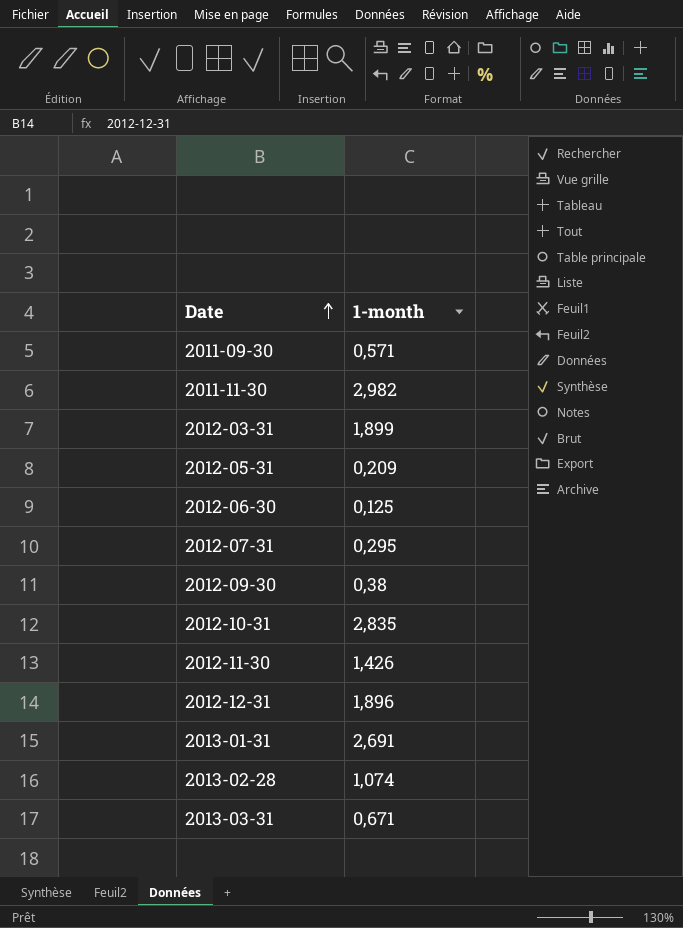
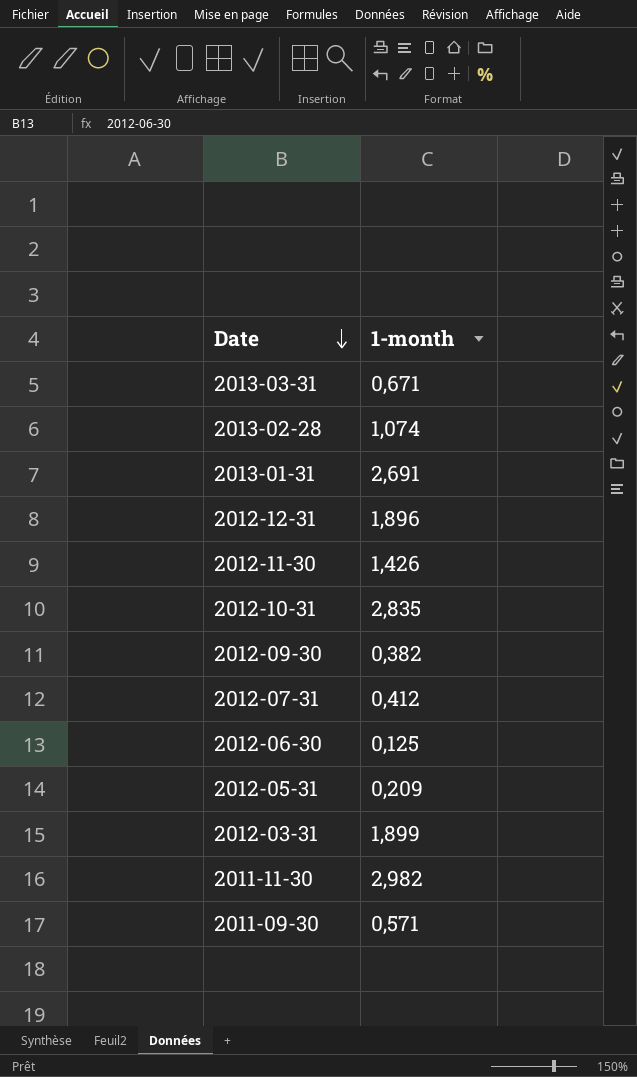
row order: Date ascending -> Date descending
2012-09-30 | 1-month: 0,38 -> 0,382
2012-07-31 | 1-month: 0,295 -> 0,412

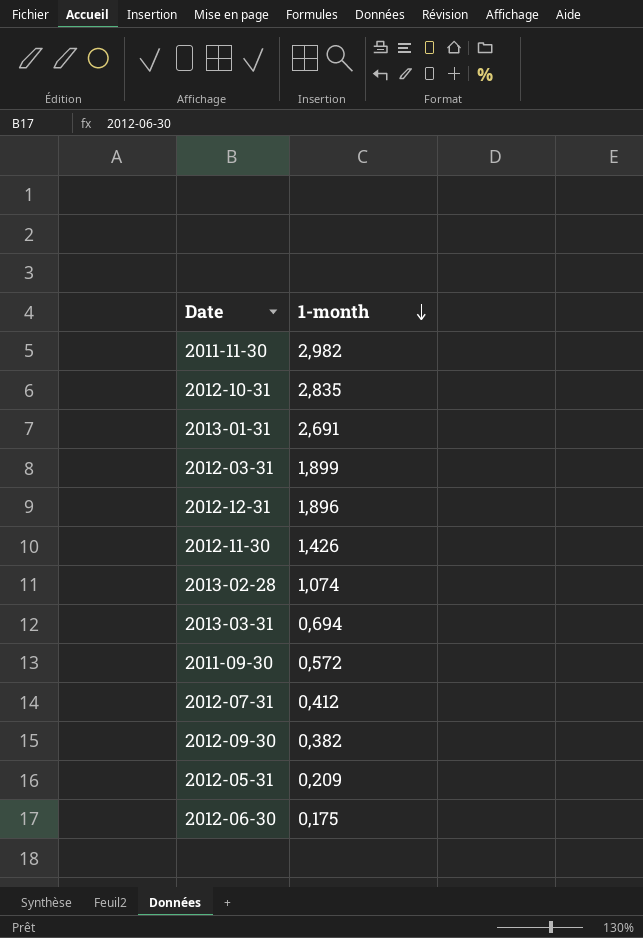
row order: Date descending -> 1-month descending
2013-03-31 | 1-month: 0,671 -> 0,694
2011-09-30 | 1-month: 0,571 -> 0,572
2012-06-30 | 1-month: 0,125 -> 0,175

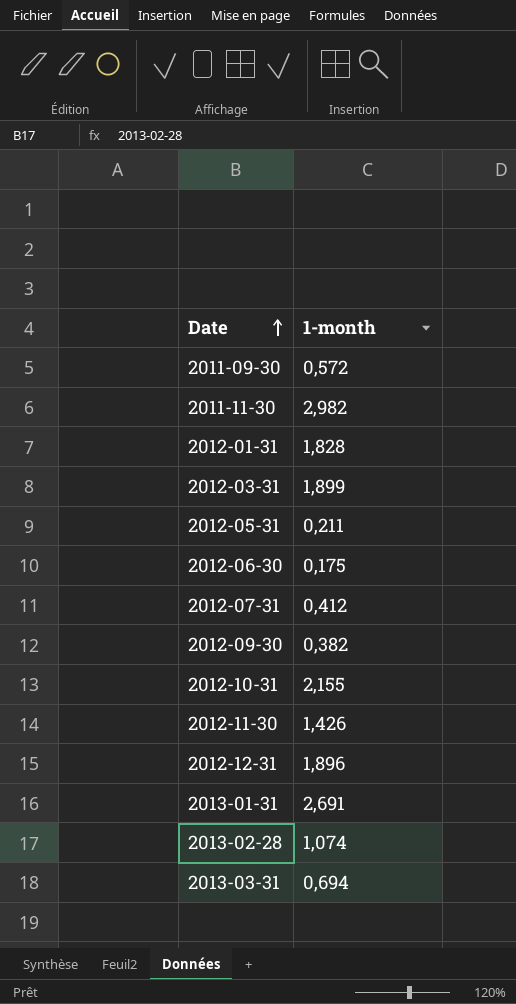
row order: 1-month descending -> Date ascending
row 2012-01-31: none -> 1,828
2012-05-31 | 1-month: 0,209 -> 0,211
2012-10-31 | 1-month: 2,835 -> 2,155

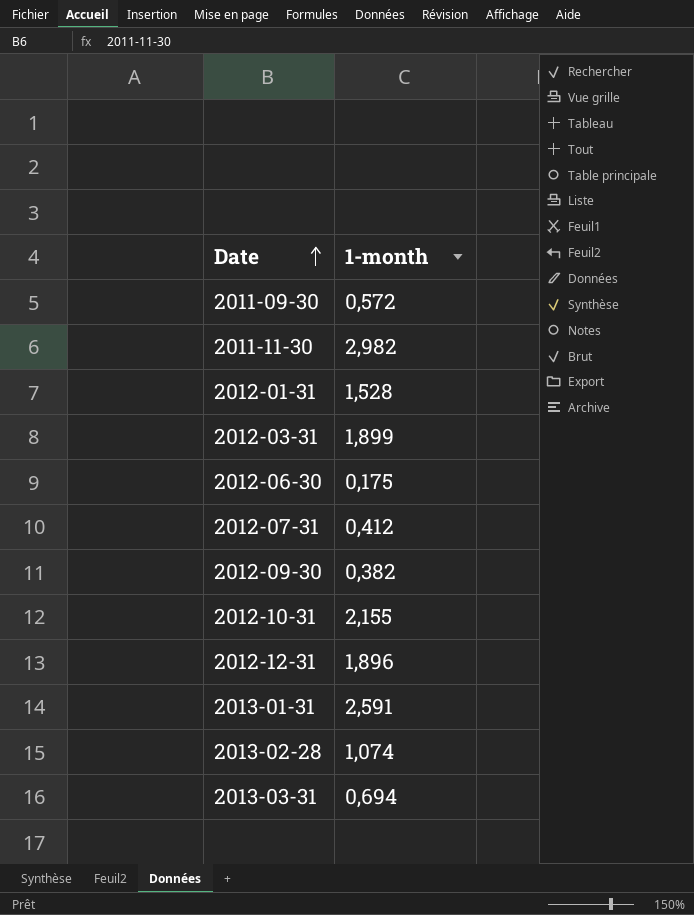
row 2012-05-31: 0,211 -> none
row 2012-11-30: 1,426 -> none
2012-01-31 | 1-month: 1,828 -> 1,528
2013-01-31 | 1-month: 2,691 -> 2,591

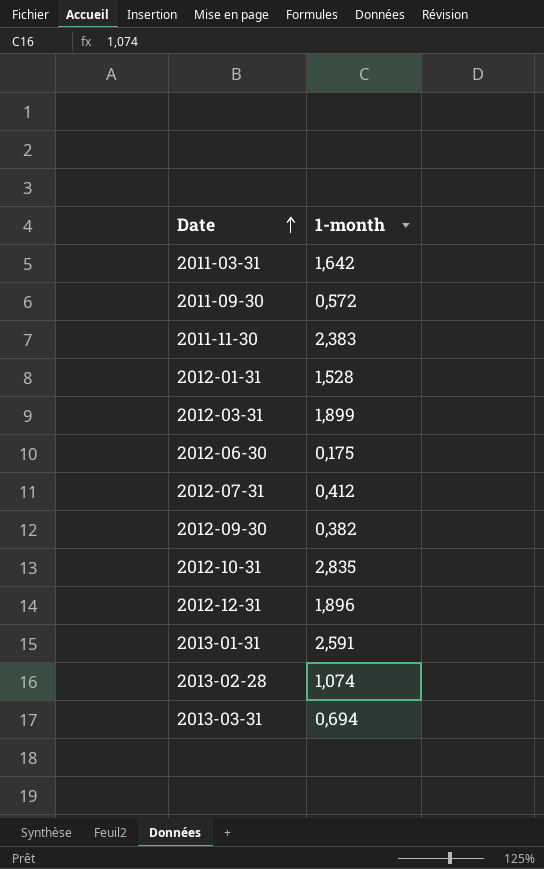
row 2011-03-31: none -> 1,642
2011-11-30 | 1-month: 2,982 -> 2,383
2012-10-31 | 1-month: 2,155 -> 2,835

